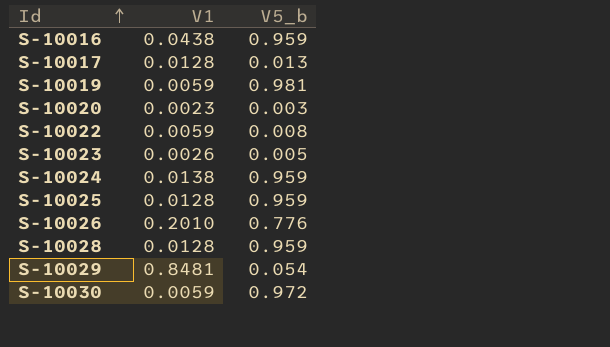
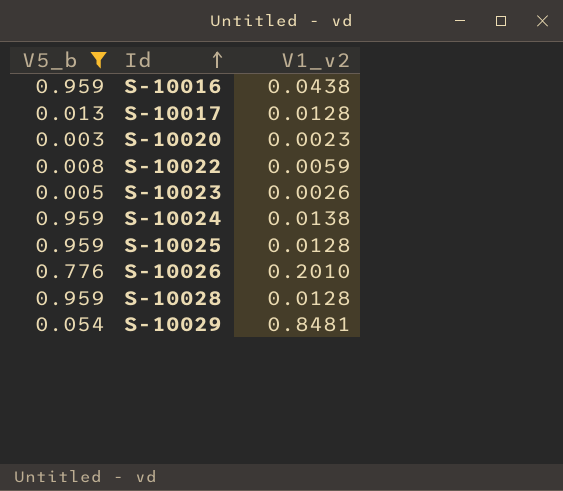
filter: none -> V5_b <= 0.959
column V5_b | position: 3 -> 1
column name: V1 -> V1_v2

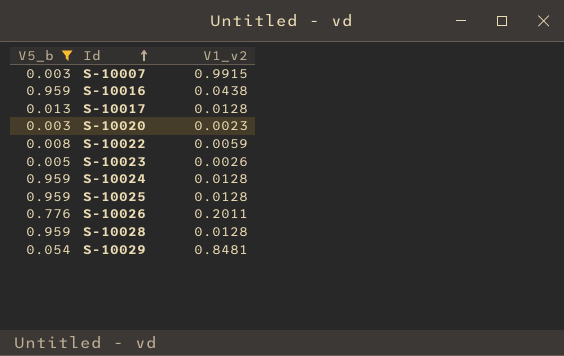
row S-10007: none -> 0.003 | 0.9915
S-10024 | V1_v2: 0.0138 -> 0.0128
S-10026 | V1_v2: 0.2010 -> 0.2011

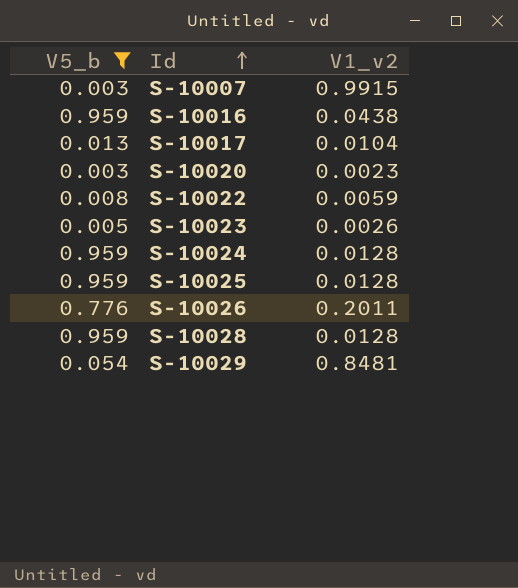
S-10017 | V1_v2: 0.0128 -> 0.0104

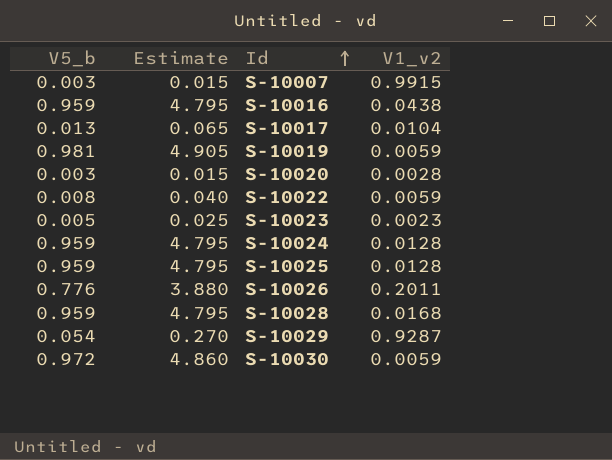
filter: V5_b <= 0.959 -> none
column Estimate | formula: none -> [V5_b] * 5
S-10020 | V1_v2: 0.0023 -> 0.0028
S-10023 | V1_v2: 0.0026 -> 0.0023
S-10028 | V1_v2: 0.0128 -> 0.0168
S-10029 | V1_v2: 0.8481 -> 0.9287

